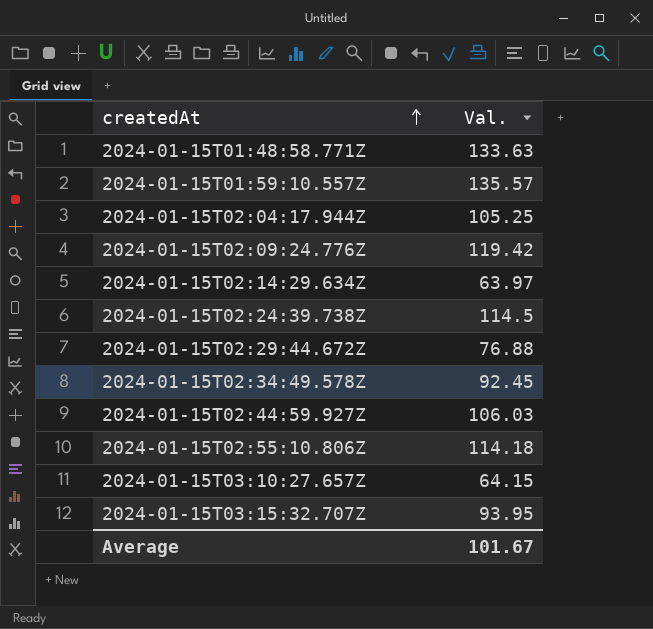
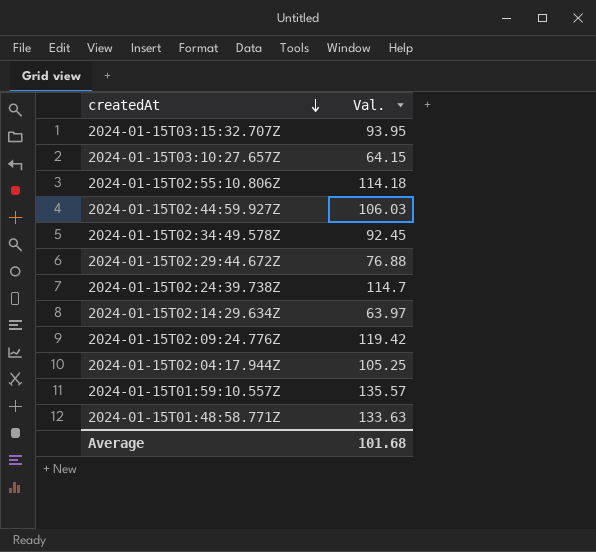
row order: createdAt ascending -> createdAt descending
2024-01-15T02:24:39.738Z | Val.: 114.5 -> 114.7
Average | Val.: 101.67 -> 101.68

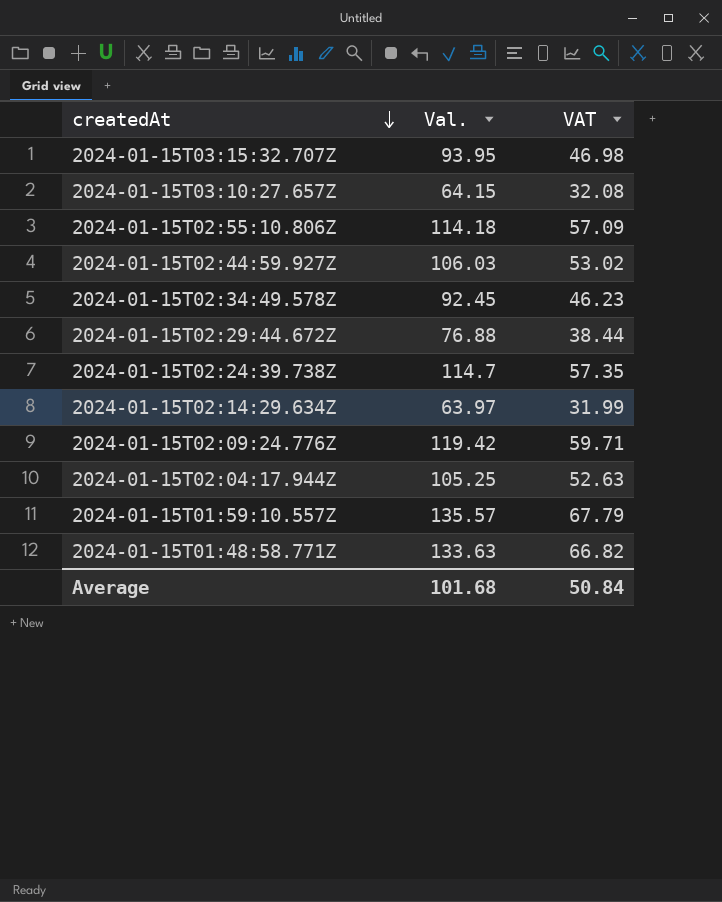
column VAT | formula: none -> [Val.] * 0.5

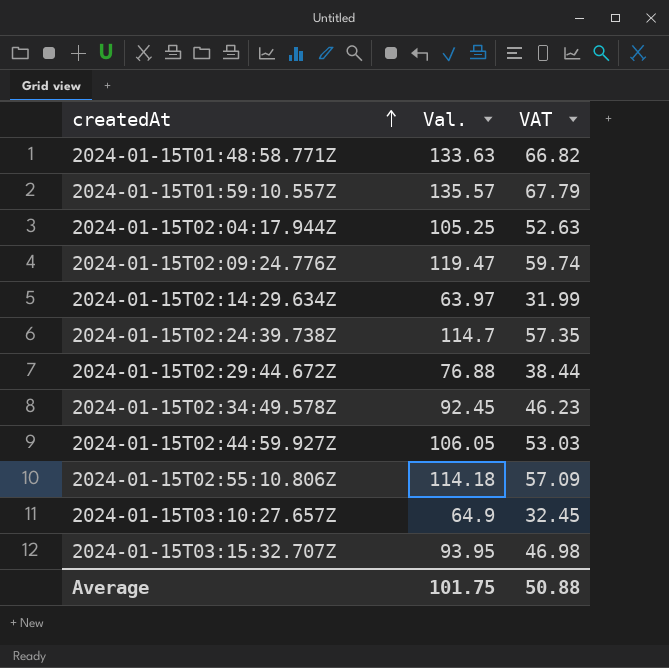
row order: createdAt descending -> createdAt ascending
2024-01-15T02:09:24.776Z | Val.: 119.42 -> 119.47
2024-01-15T02:09:24.776Z | VAT: 59.71 -> 59.74
2024-01-15T02:44:59.927Z | Val.: 106.03 -> 106.05
2024-01-15T02:44:59.927Z | VAT: 53.02 -> 53.03
2024-01-15T03:10:27.657Z | Val.: 64.15 -> 64.9
2024-01-15T03:10:27.657Z | VAT: 32.08 -> 32.45
Average | Val.: 101.68 -> 101.75
Average | VAT: 50.84 -> 50.88

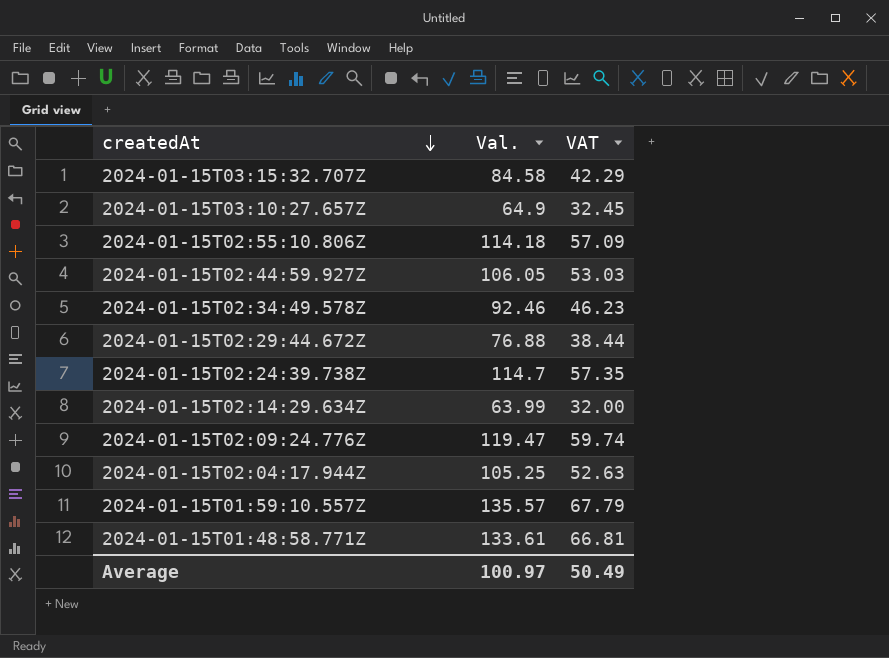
row order: createdAt ascending -> createdAt descending
2024-01-15T03:15:32.707Z | Val.: 93.95 -> 84.58
2024-01-15T03:15:32.707Z | VAT: 46.98 -> 42.29
2024-01-15T02:34:49.578Z | Val.: 92.45 -> 92.46
2024-01-15T02:14:29.634Z | Val.: 63.97 -> 63.99
2024-01-15T02:14:29.634Z | VAT: 31.99 -> 32.00
2024-01-15T01:48:58.771Z | Val.: 133.63 -> 133.61
2024-01-15T01:48:58.771Z | VAT: 66.82 -> 66.81
Average | Val.: 101.75 -> 100.97
Average | VAT: 50.88 -> 50.49

